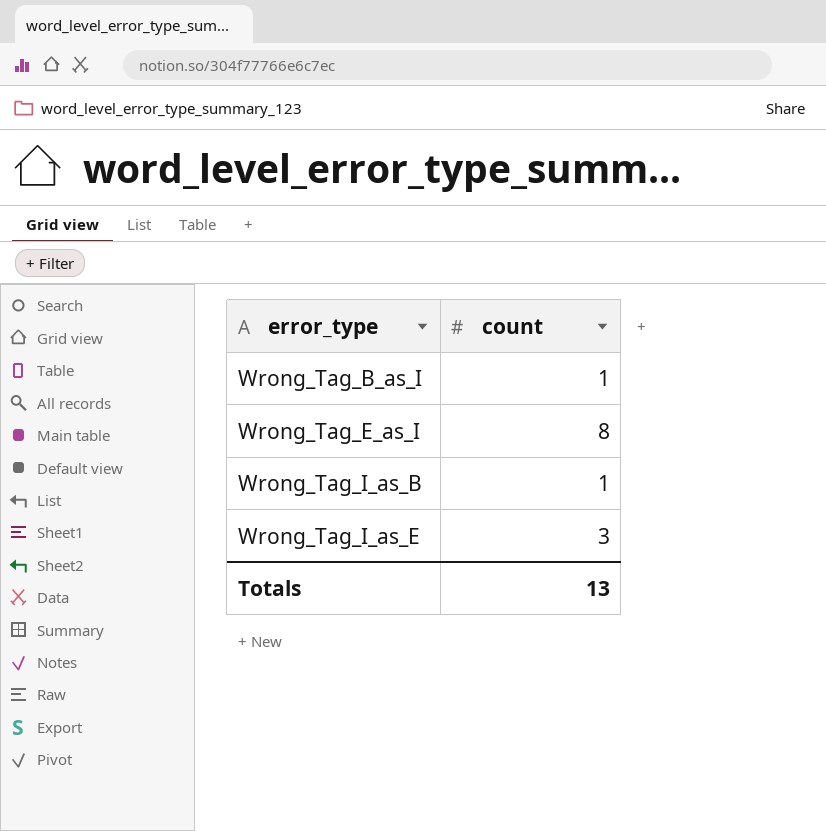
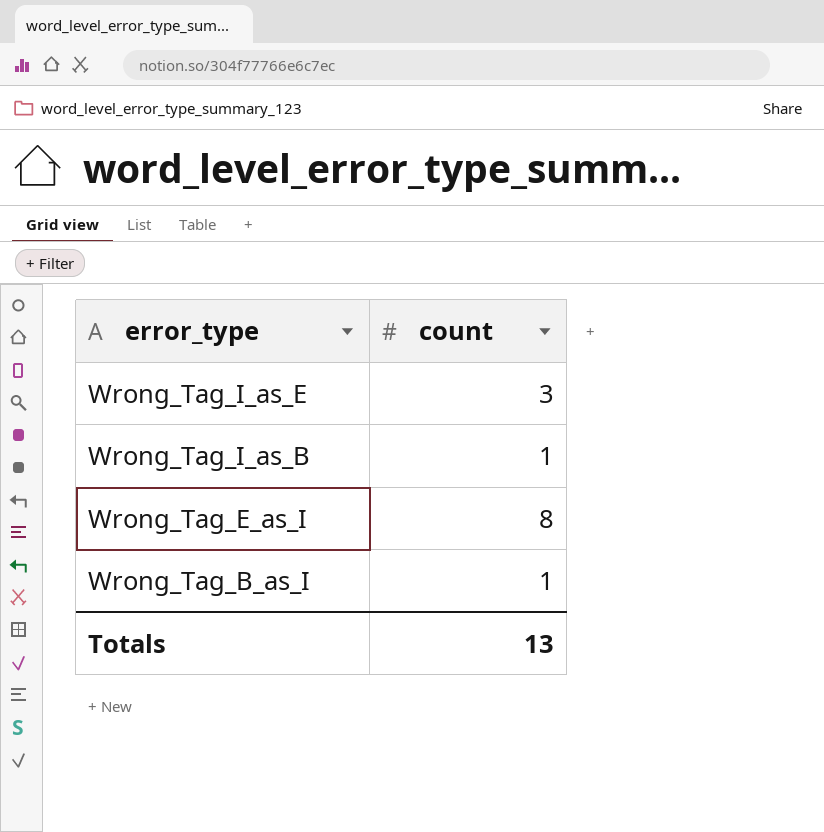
row order: error_type ascending -> error_type descending

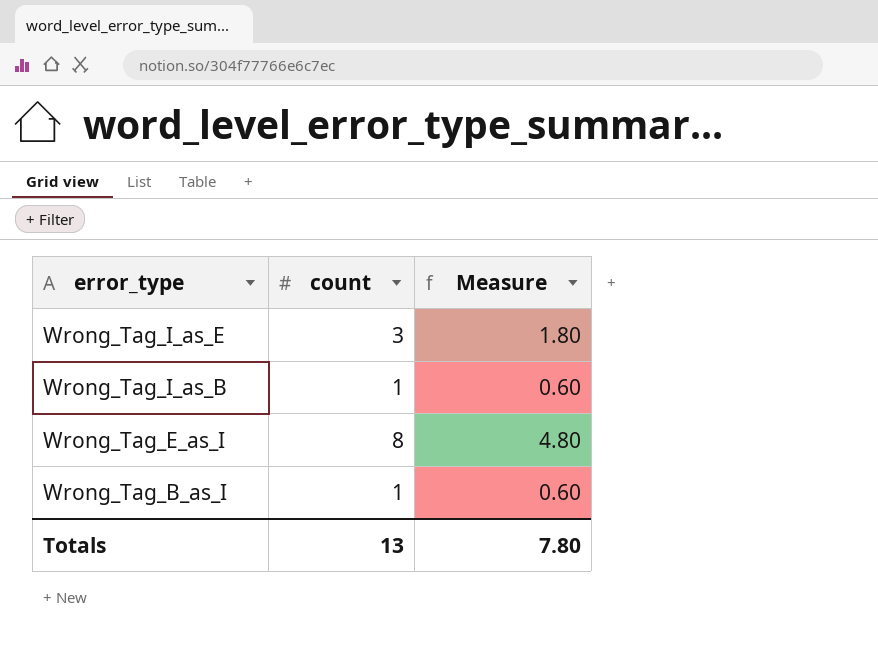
column Measure | formula: none -> [count] * 0.6

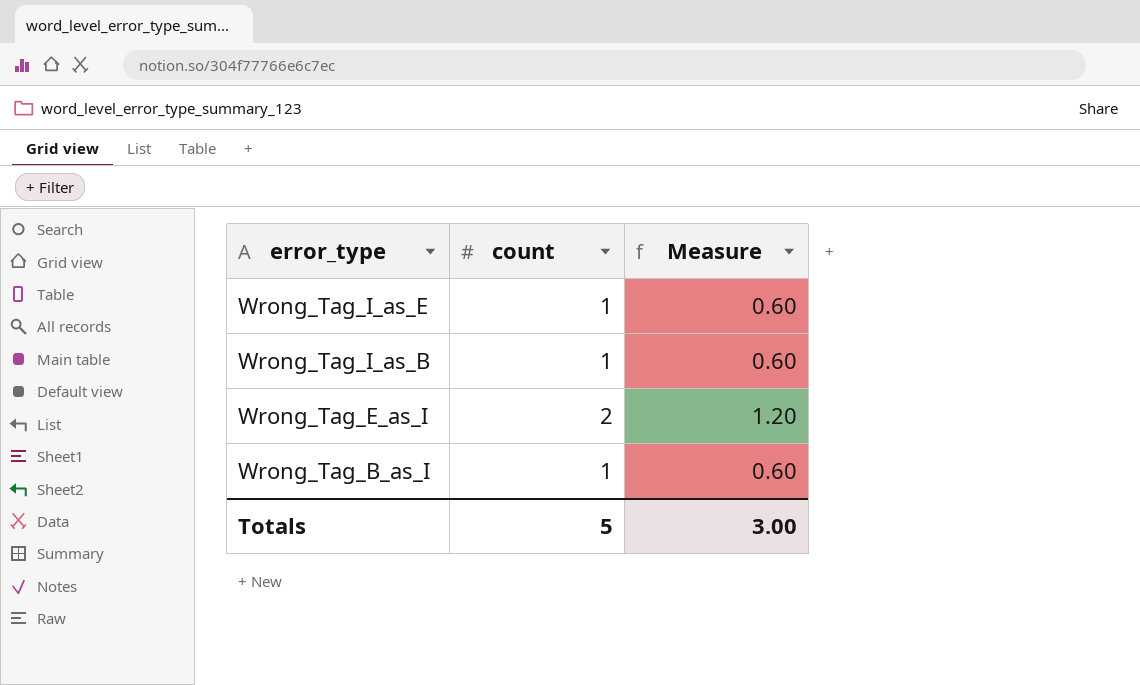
Wrong_Tag_I_as_E | count: 3 -> 1
Wrong_Tag_I_as_E | Measure: 1.80 -> 0.60
Wrong_Tag_E_as_I | count: 8 -> 2
Wrong_Tag_E_as_I | Measure: 4.80 -> 1.20
Totals | count: 13 -> 5
Totals | Measure: 7.80 -> 3.00

